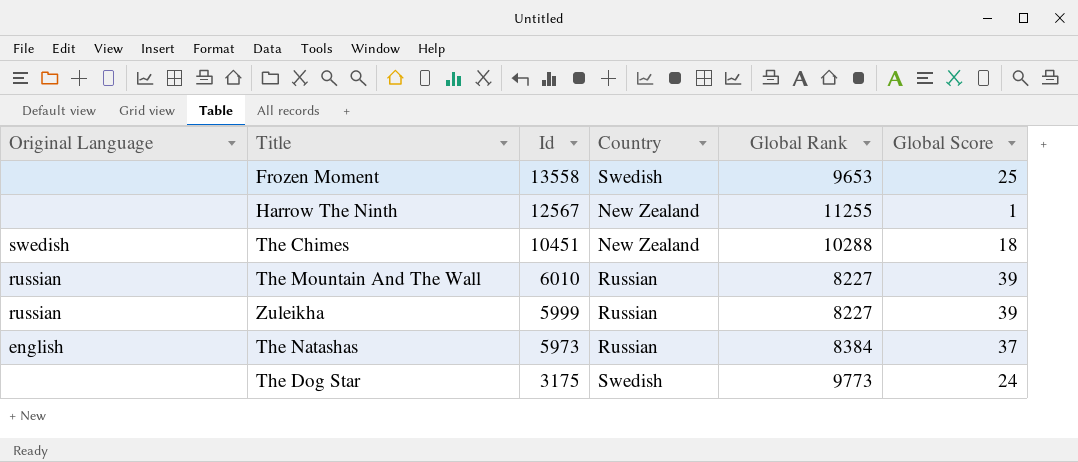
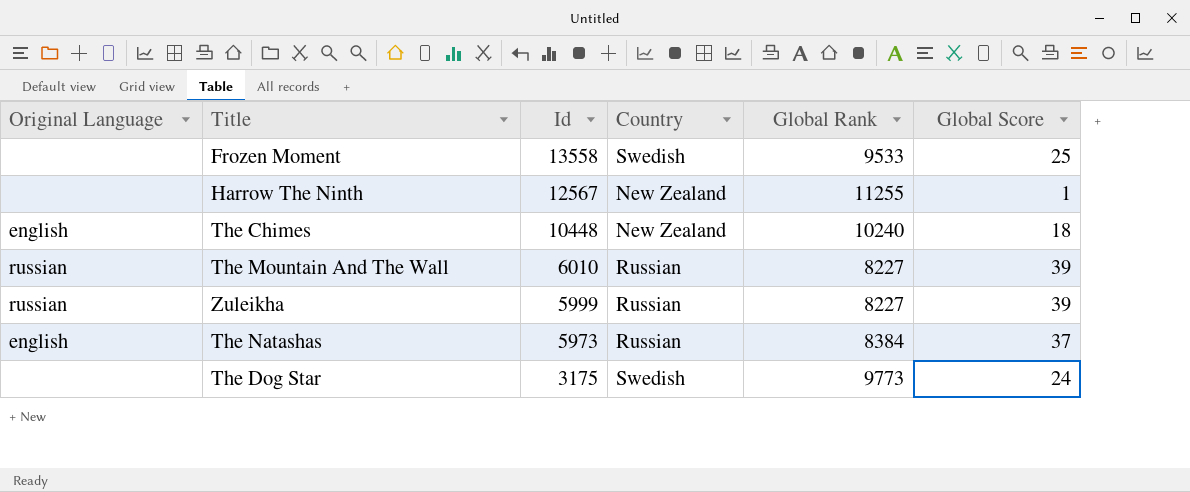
Frozen Moment | Global Rank: 9653 -> 9533
The Chimes | Original Language: swedish -> english
The Chimes | Id: 10451 -> 10448
The Chimes | Global Rank: 10288 -> 10240

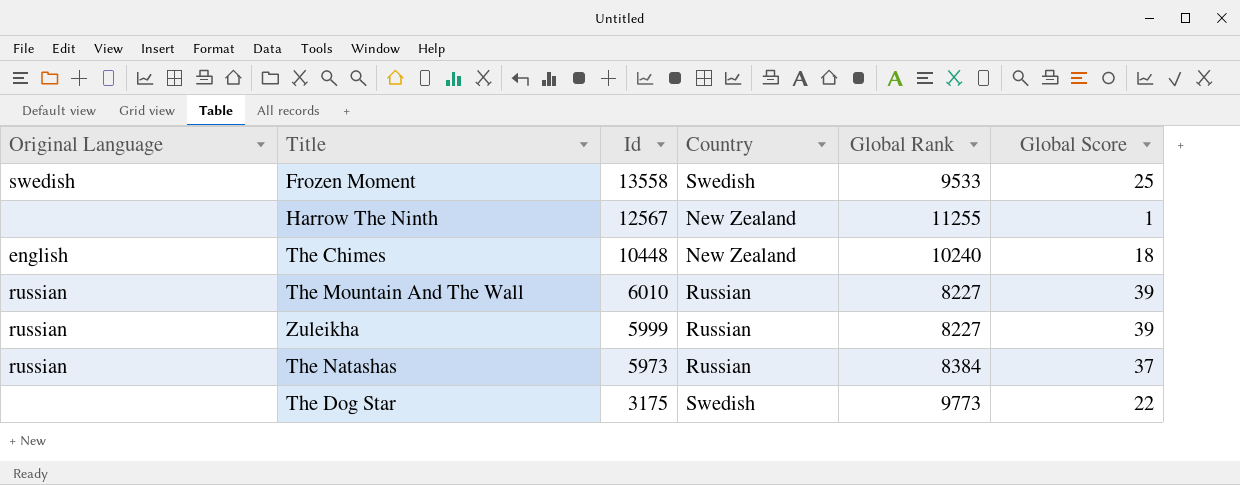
Frozen Moment | Original Language: none -> swedish
The Natashas | Original Language: english -> russian
The Dog Star | Global Score: 24 -> 22

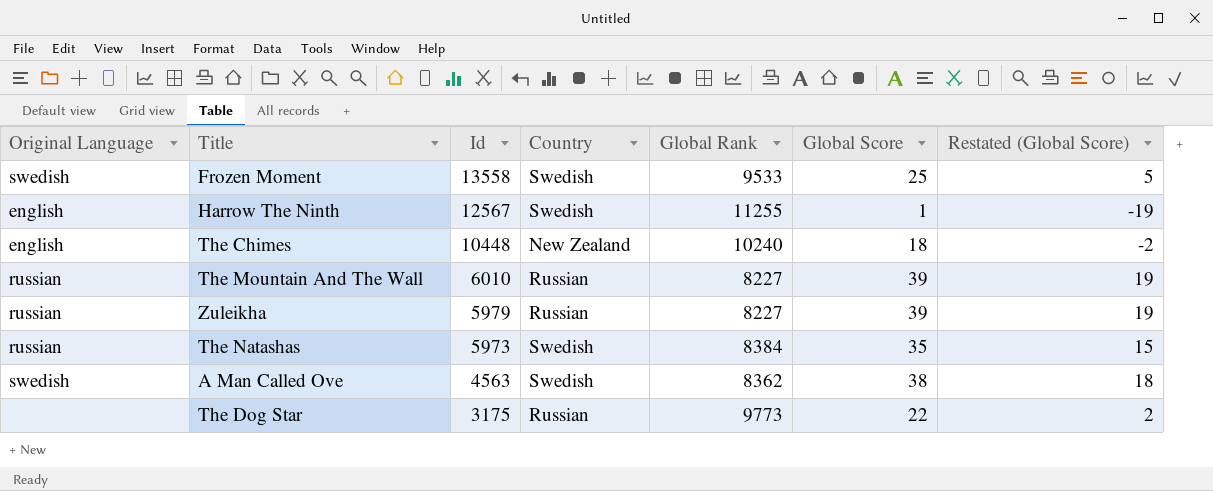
column Restated (Global Score) | formula: none -> [Global Score] - 20
Harrow The Ninth | Original Language: none -> english
Harrow The Ninth | Country: New Zealand -> Swedish
Zuleikha | Id: 5999 -> 5979
The Natashas | Country: Russian -> Swedish
The Natashas | Global Score: 37 -> 35
row A Man Called Ove: none -> swedish | 4563 | Swedish | 8362 | 38 | 18
The Dog Star | Country: Swedish -> Russian

